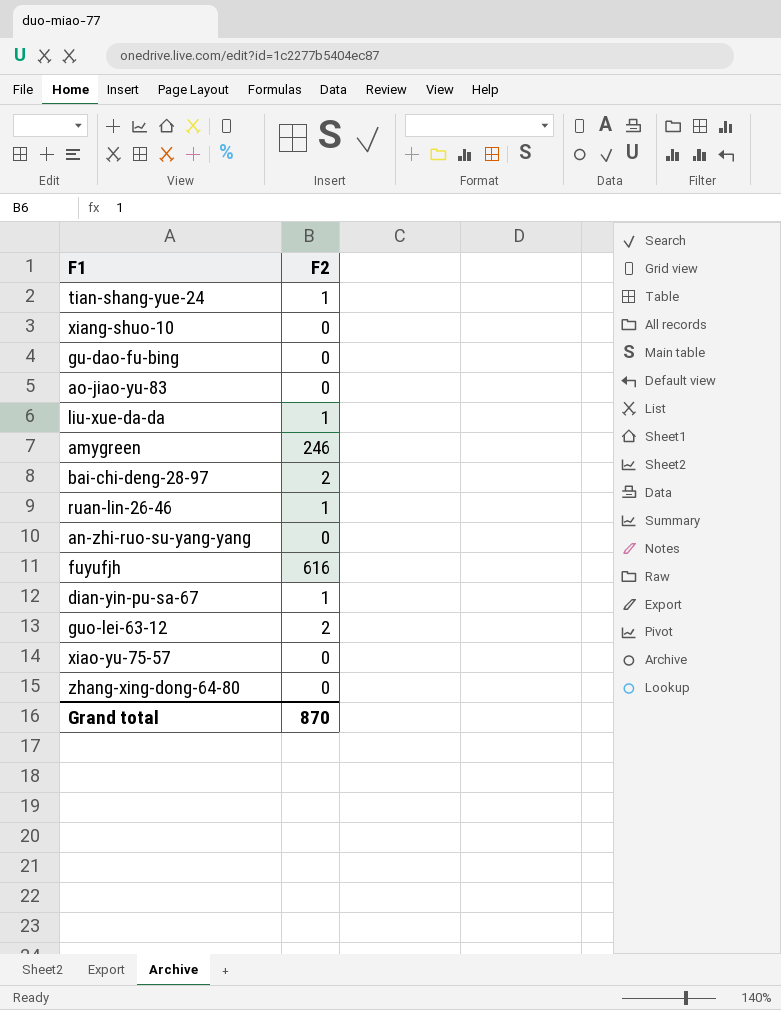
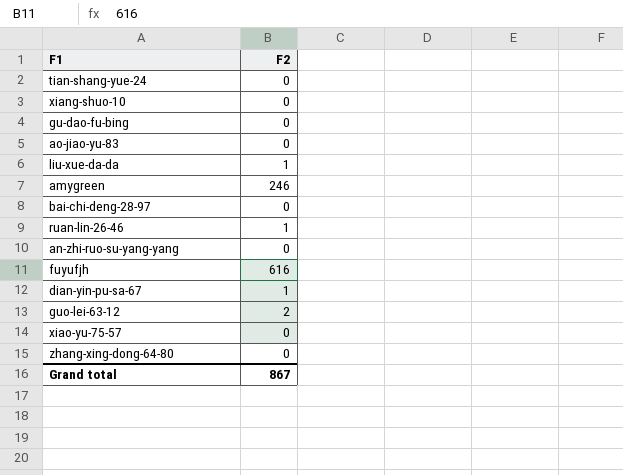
tian-shang-yue-24 | F2: 1 -> 0
bai-chi-deng-28-97 | F2: 2 -> 0
Grand total | F2: 870 -> 867

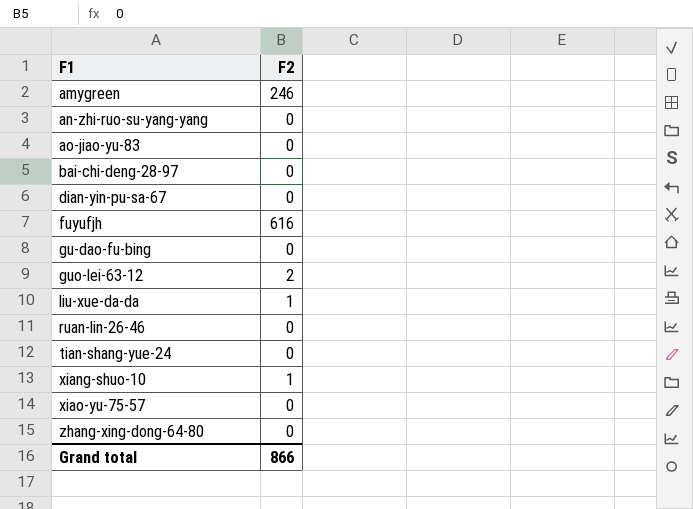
row order: none -> F1 ascending
dian-yin-pu-sa-67 | F2: 1 -> 0
ruan-lin-26-46 | F2: 1 -> 0
xiang-shuo-10 | F2: 0 -> 1
Grand total | F2: 867 -> 866

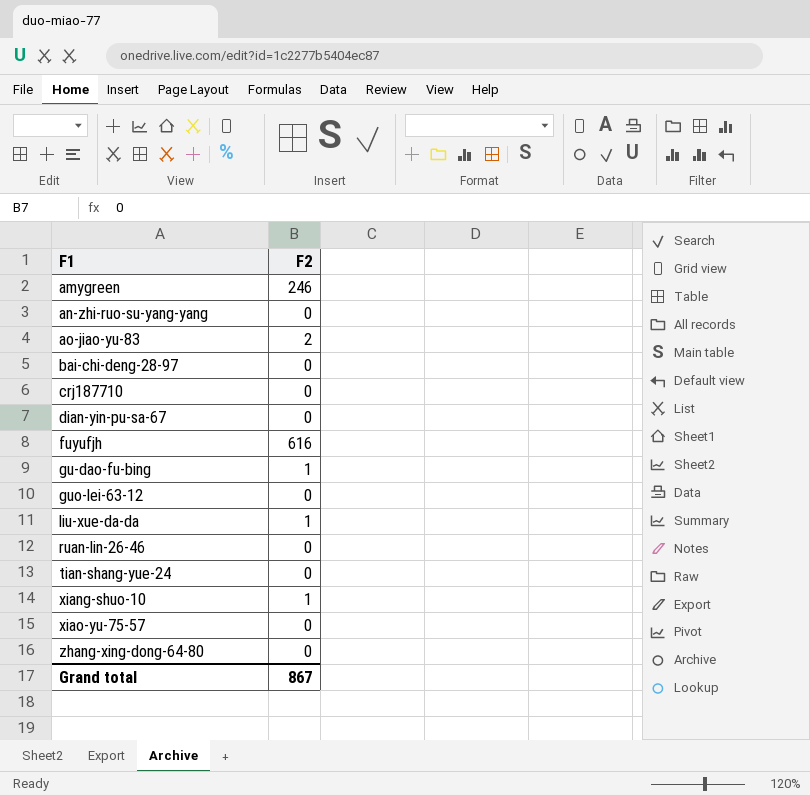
ao-jiao-yu-83 | F2: 0 -> 2
row crj187710: none -> 0
gu-dao-fu-bing | F2: 0 -> 1
guo-lei-63-12 | F2: 2 -> 0
Grand total | F2: 866 -> 867

